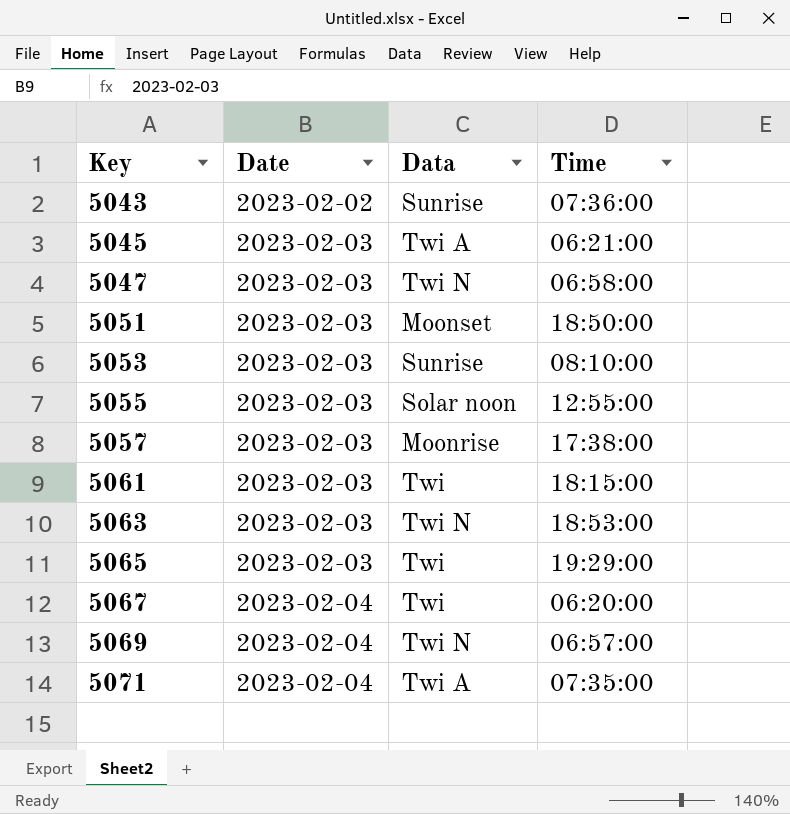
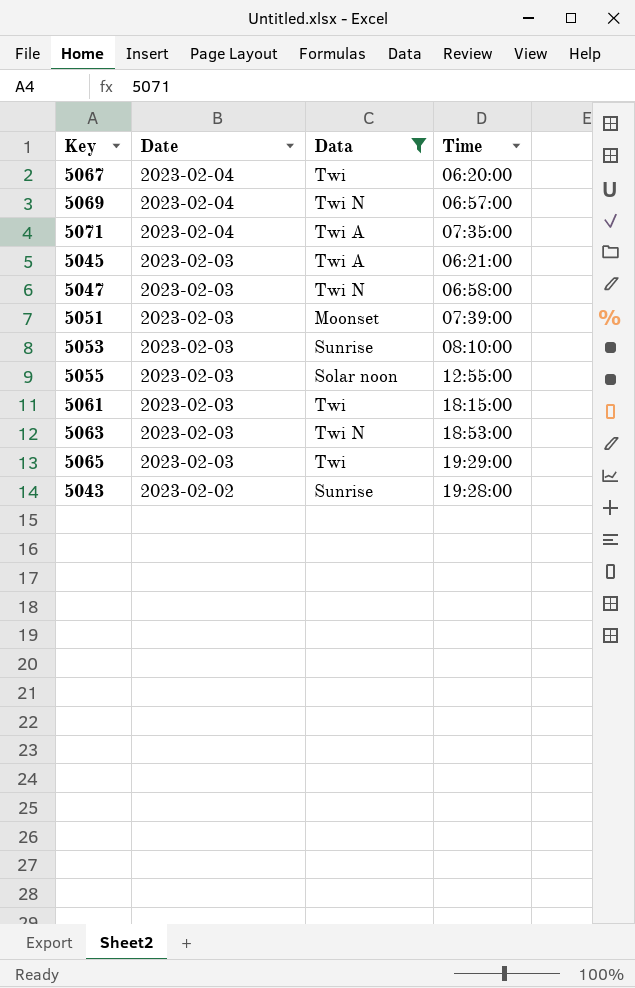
filter: none -> Data != Moonrise
row order: Key ascending -> Date descending
5051 | Time: 18:50:00 -> 07:39:00
5043 | Time: 07:36:00 -> 19:28:00

